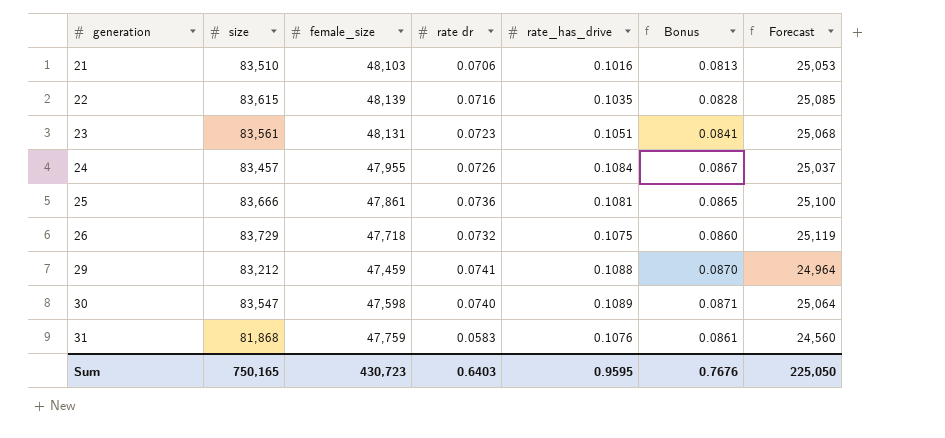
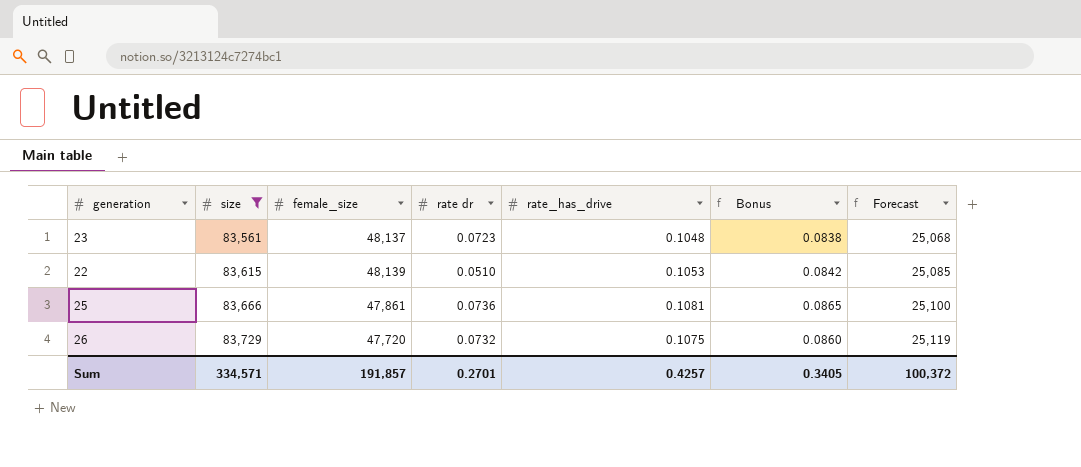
filter: none -> size >= 83,561
row order: generation ascending -> size ascending
23 | female_size: 48,131 -> 48,137
23 | rate_has_drive: 0.1051 -> 0.1048
23 | Bonus: 0.0841 -> 0.0838
22 | rate dr: 0.0716 -> 0.0510
22 | rate_has_drive: 0.1035 -> 0.1053
22 | Bonus: 0.0828 -> 0.0842
26 | female_size: 47,718 -> 47,720
Sum | size: 750,165 -> 334,571
Sum | female_size: 430,723 -> 191,857
Sum | rate dr: 0.6403 -> 0.2701
Sum | rate_has_drive: 0.9595 -> 0.4257
Sum | Bonus: 0.7676 -> 0.3405
Sum | Forecast: 225,050 -> 100,372

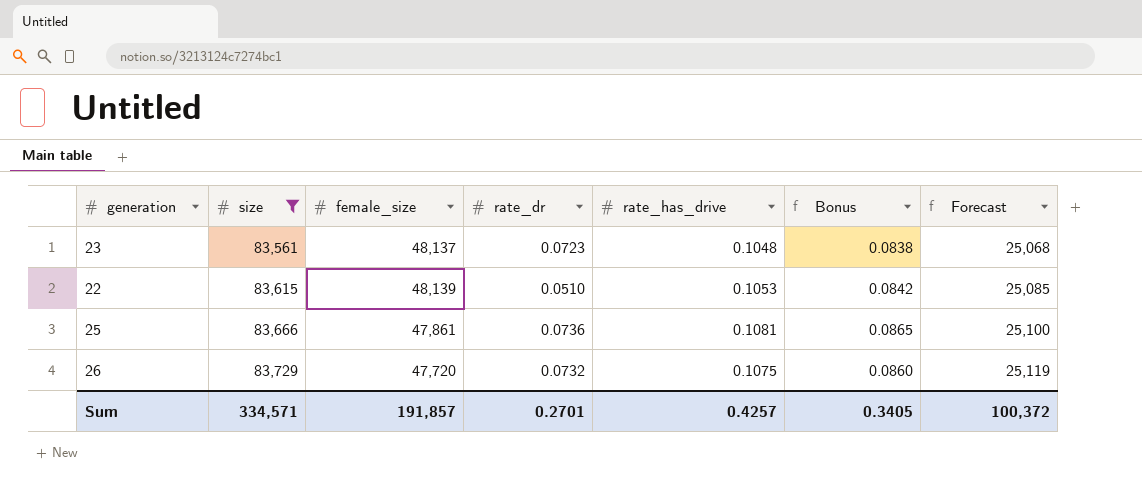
column name: rate dr -> rate_dr

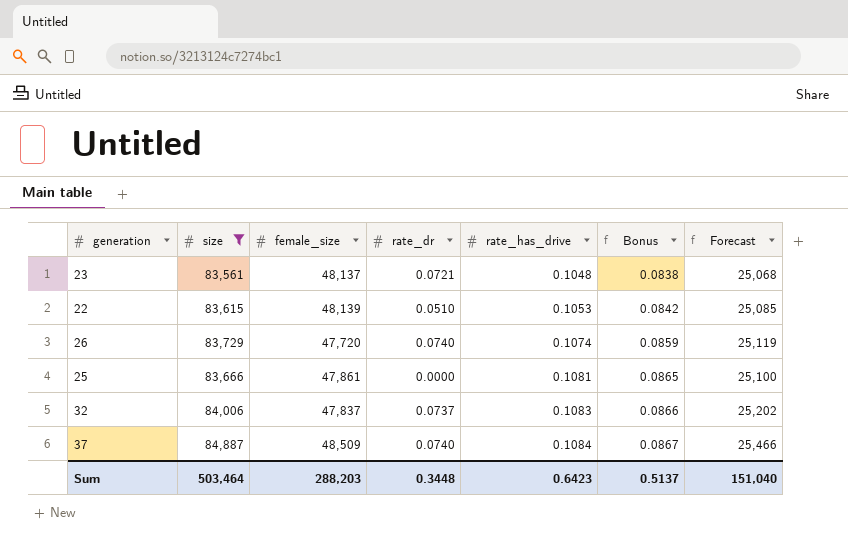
row order: size ascending -> rate_has_drive ascending
23 | rate_dr: 0.0723 -> 0.0721
26 | rate_dr: 0.0732 -> 0.0740
26 | rate_has_drive: 0.1075 -> 0.1074
26 | Bonus: 0.0860 -> 0.0859
25 | rate_dr: 0.0736 -> 0.0000
row 32: none -> 84,006 | 47,837 | 0.0737 | 0.1083 | 0.0866 | 25,202
row 37: none -> 84,887 | 48,509 | 0.0740 | 0.1084 | 0.0867 | 25,466
Sum | size: 334,571 -> 503,464
Sum | female_size: 191,857 -> 288,203
Sum | rate_dr: 0.2701 -> 0.3448
Sum | rate_has_drive: 0.4257 -> 0.6423
Sum | Bonus: 0.3405 -> 0.5137
Sum | Forecast: 100,372 -> 151,040

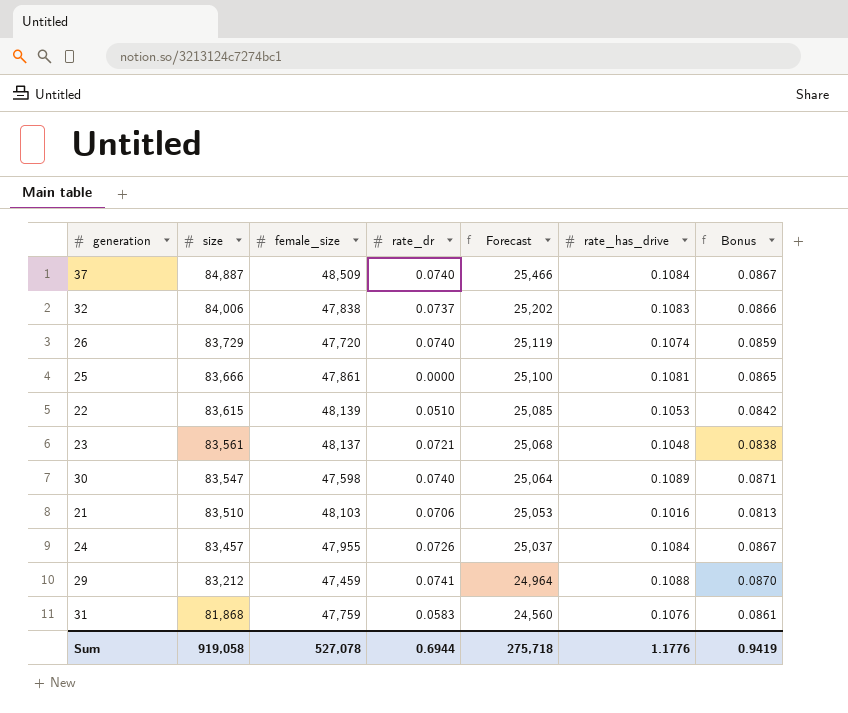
filter: size >= 83,561 -> none
row order: rate_has_drive ascending -> size descending
column Forecast | position: 7 -> 5
32 | female_size: 47,837 -> 47,838
Sum | size: 503,464 -> 919,058
Sum | female_size: 288,203 -> 527,078
Sum | rate_dr: 0.3448 -> 0.6944
Sum | Forecast: 151,040 -> 275,718
Sum | rate_has_drive: 0.6423 -> 1.1776
Sum | Bonus: 0.5137 -> 0.9419

